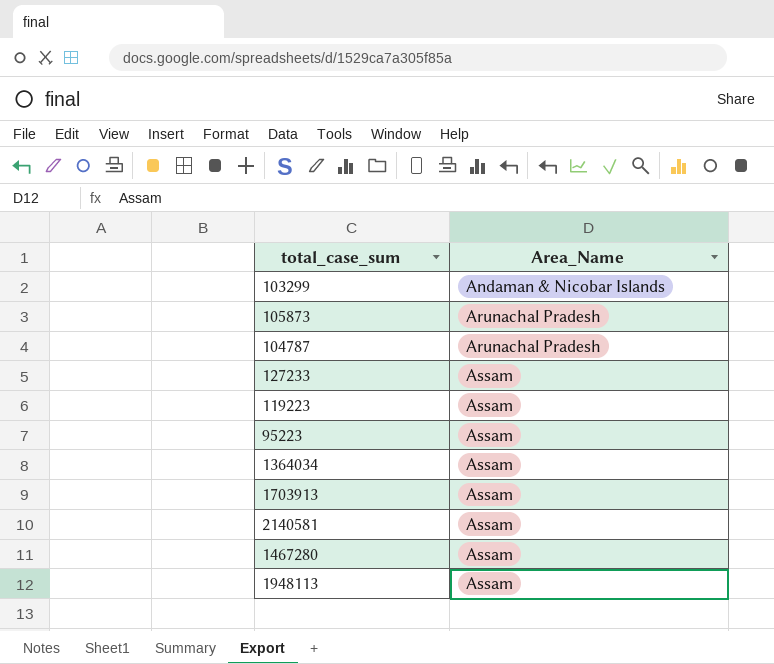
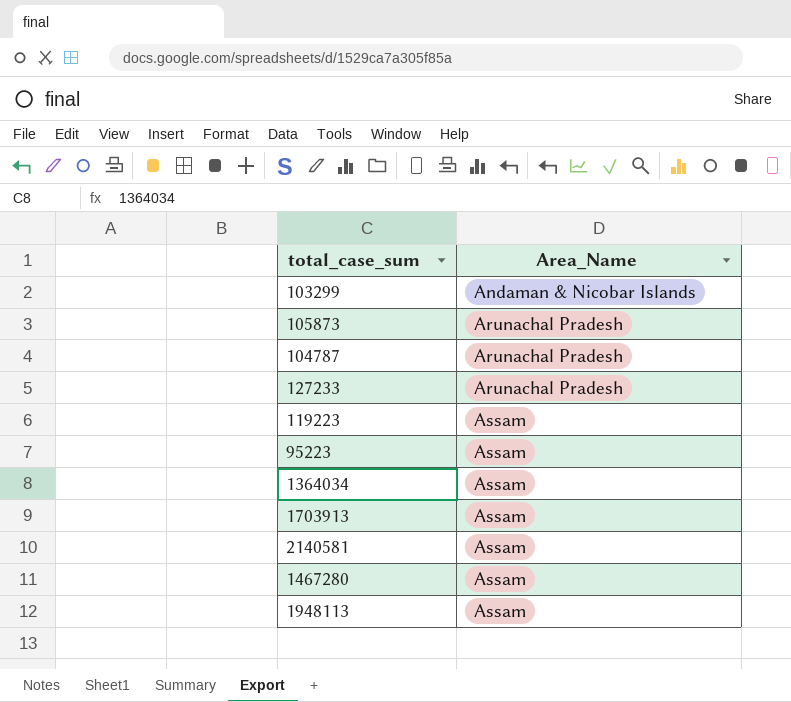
127233 | Area_Name: Assam -> Arunachal Pradesh

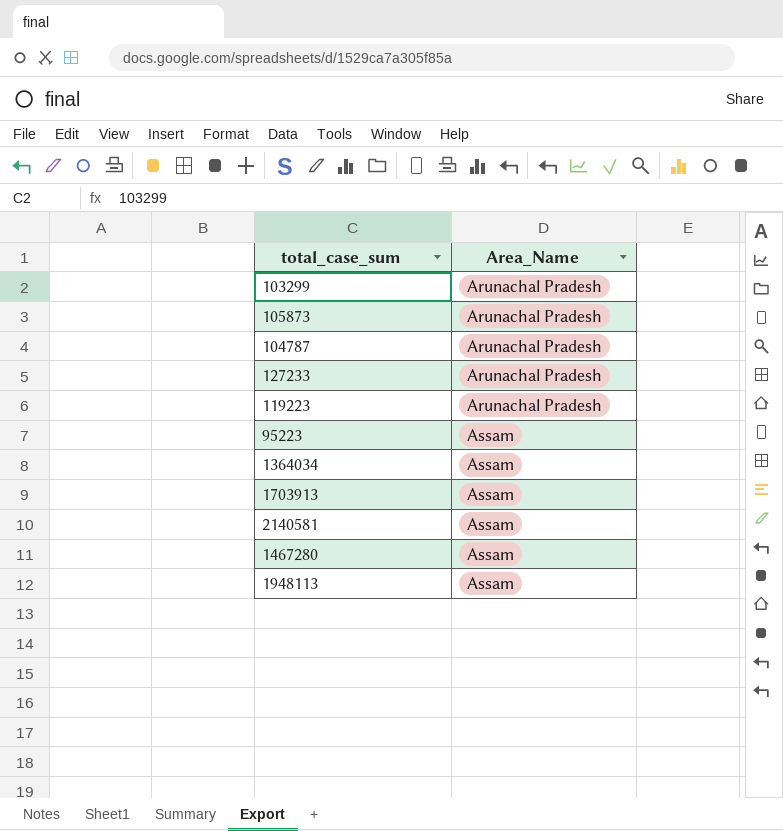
103299 | Area_Name: Andaman & Nicobar Islands -> Arunachal Pradesh
119223 | Area_Name: Assam -> Arunachal Pradesh

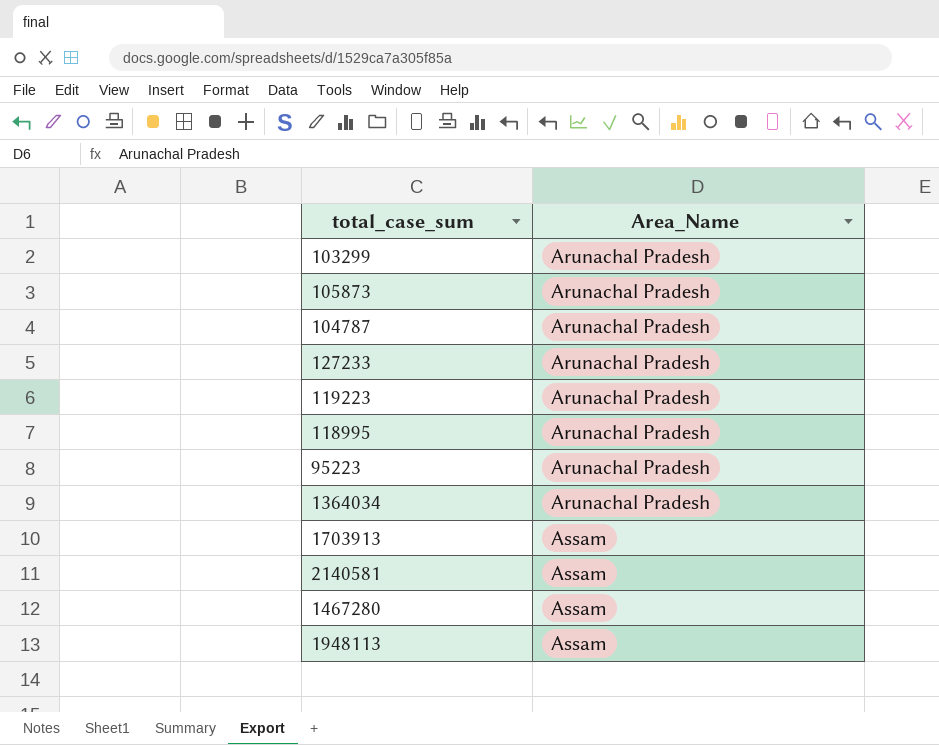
row 118995: none -> Arunachal Pradesh
95223 | Area_Name: Assam -> Arunachal Pradesh
1364034 | Area_Name: Assam -> Arunachal Pradesh

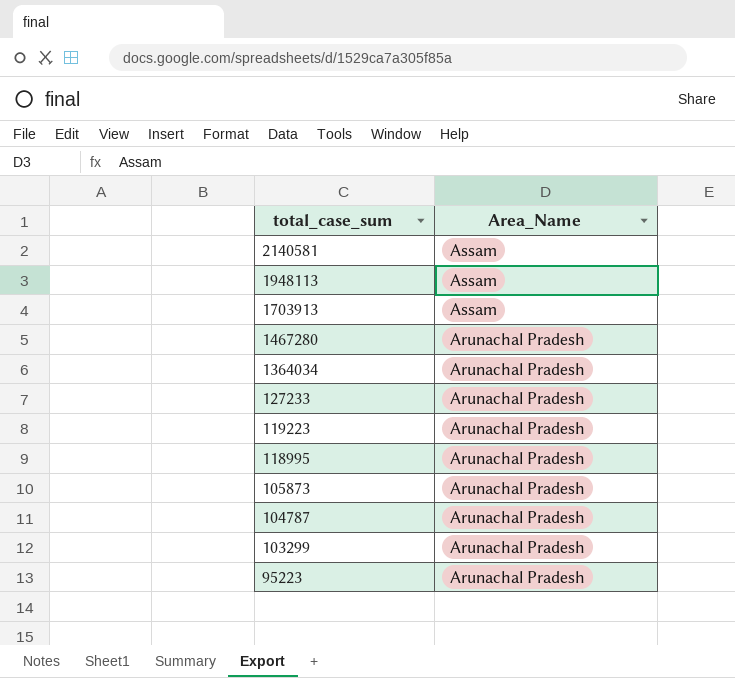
row order: Area_Name ascending -> total_case_sum descending
1467280 | Area_Name: Assam -> Arunachal Pradesh

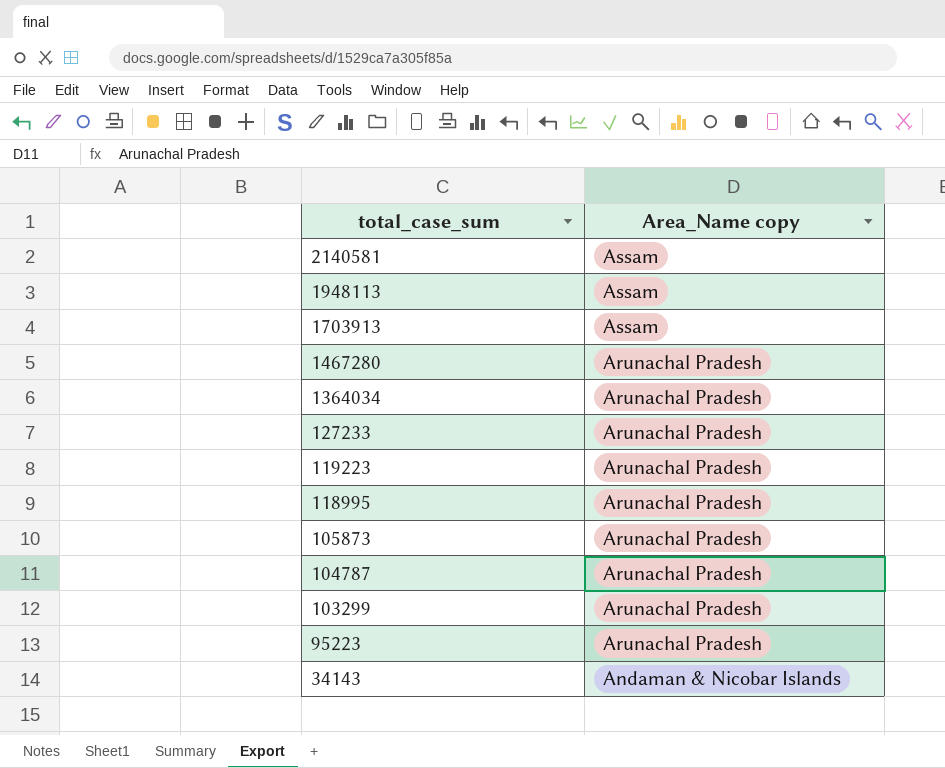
column name: Area_Name -> Area_Name copy
row 34143: none -> Andaman & Nicobar Islands

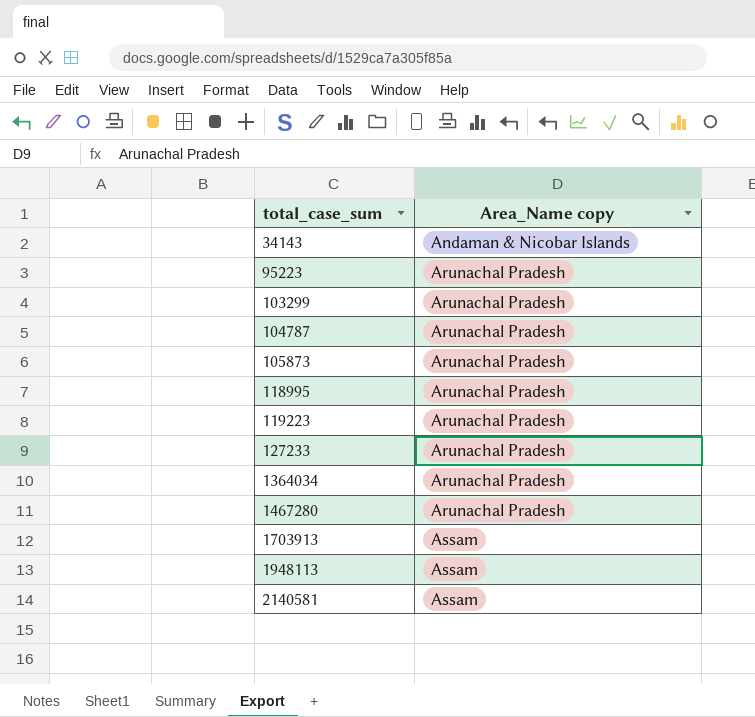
row order: total_case_sum descending -> total_case_sum ascending

